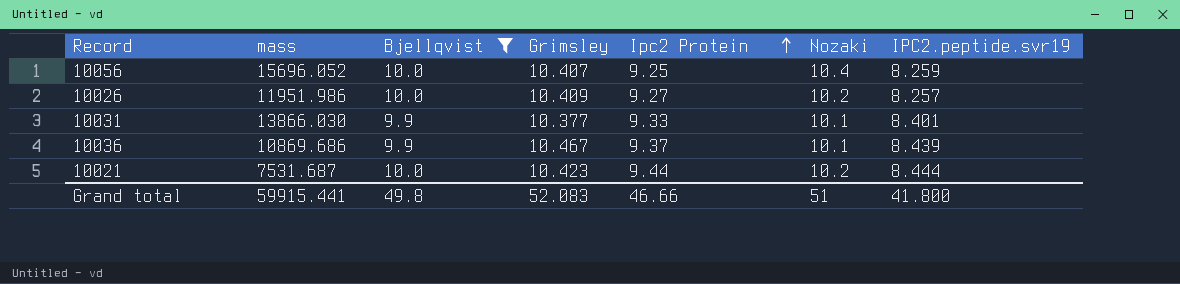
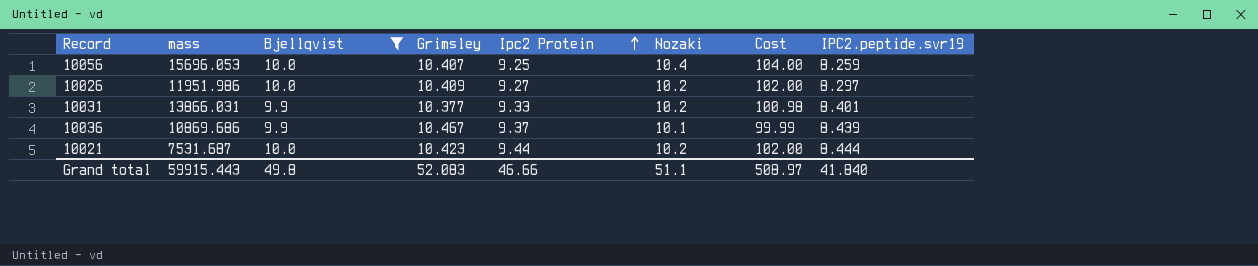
column Cost | formula: none -> [Bjellqvist] * [Nozaki]
10056 | mass: 15696.052 -> 15696.053
10026 | IPC2.peptide.svr19: 8.257 -> 8.297
10031 | mass: 13866.030 -> 13866.031
10031 | Nozaki: 10.1 -> 10.2
Grand total | mass: 59915.441 -> 59915.443
Grand total | Nozaki: 51 -> 51.1
Grand total | IPC2.peptide.svr19: 41.800 -> 41.840

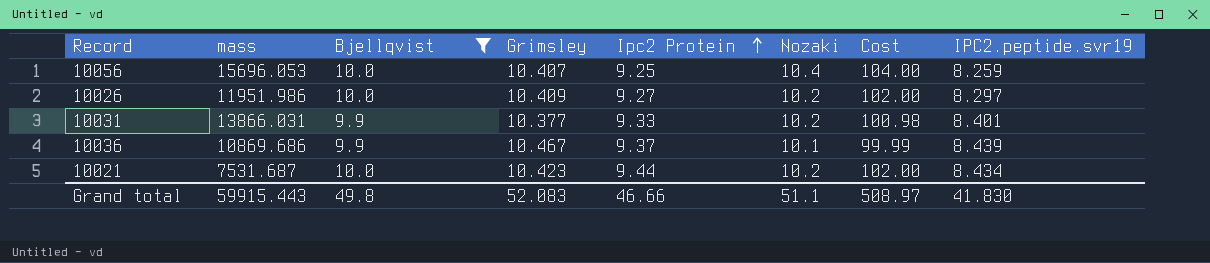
10021 | IPC2.peptide.svr19: 8.444 -> 8.434
Grand total | IPC2.peptide.svr19: 41.840 -> 41.830

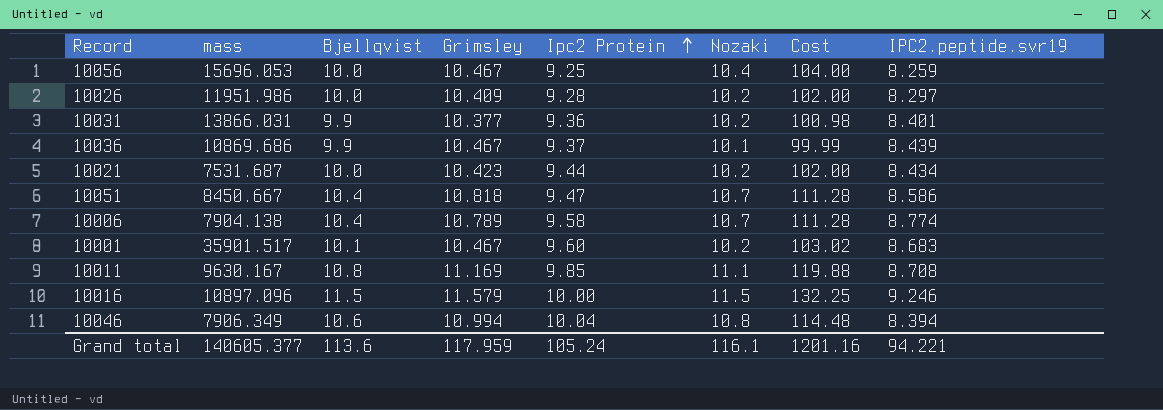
filter: Bjellqvist <= 10.0 -> none
10056 | Grimsley: 10.407 -> 10.467
10026 | Ipc2 Protein: 9.27 -> 9.28
10031 | Ipc2 Protein: 9.33 -> 9.36
Grand total | mass: 59915.443 -> 140605.377
Grand total | Bjellqvist: 49.8 -> 113.6
Grand total | Grimsley: 52.083 -> 117.959
Grand total | Ipc2 Protein: 46.66 -> 105.24
Grand total | Nozaki: 51.1 -> 116.1
Grand total | Cost: 508.97 -> 1201.16
Grand total | IPC2.peptide.svr19: 41.830 -> 94.221

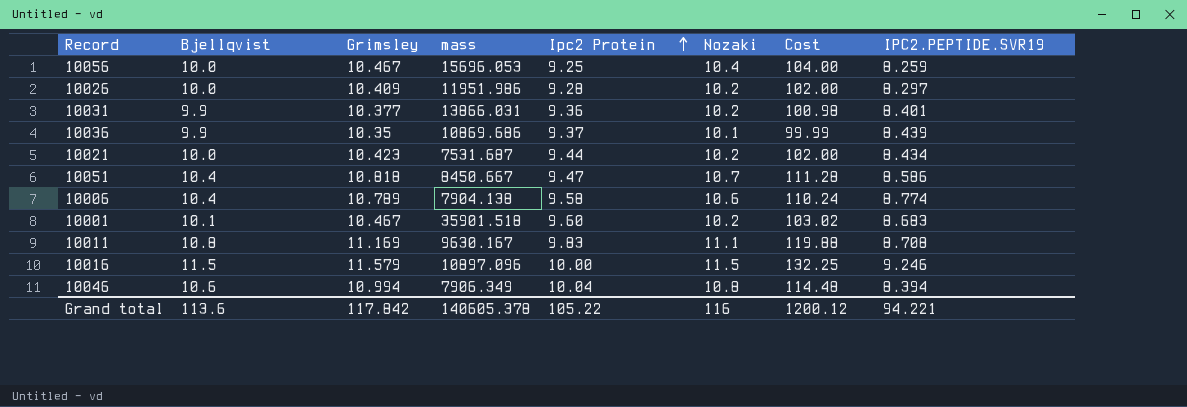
column mass | position: 2 -> 4
column name: IPC2.peptide.svr19 -> IPC2.PEPTIDE.SVR19
10036 | Grimsley: 10.467 -> 10.35
10006 | Nozaki: 10.7 -> 10.6
10006 | Cost: 111.28 -> 110.24
10001 | mass: 35901.517 -> 35901.518
10011 | Ipc2 Protein: 9.85 -> 9.83
Grand total | Grimsley: 117.959 -> 117.842
Grand total | mass: 140605.377 -> 140605.378
Grand total | Ipc2 Protein: 105.24 -> 105.22
Grand total | Nozaki: 116.1 -> 116
Grand total | Cost: 1201.16 -> 1200.12

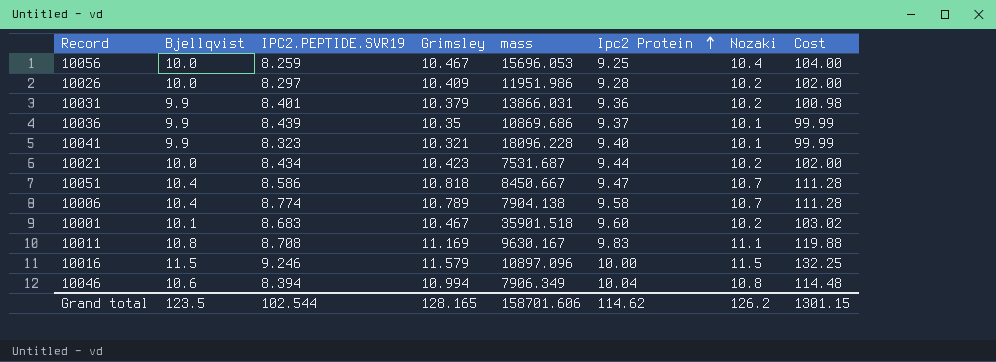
column IPC2.PEPTIDE.SVR19 | position: 8 -> 3
10031 | Grimsley: 10.377 -> 10.379
row 10041: none -> 9.9 | 8.323 | 10.321 | 18096.228 | 9.40 | 10.1 | 99.99
10006 | Nozaki: 10.6 -> 10.7
10006 | Cost: 110.24 -> 111.28
Grand total | Bjellqvist: 113.6 -> 123.5
Grand total | IPC2.PEPTIDE.SVR19: 94.221 -> 102.544
Grand total | Grimsley: 117.842 -> 128.165
Grand total | mass: 140605.378 -> 158701.606
Grand total | Ipc2 Protein: 105.22 -> 114.62
Grand total | Nozaki: 116 -> 126.2
Grand total | Cost: 1200.12 -> 1301.15

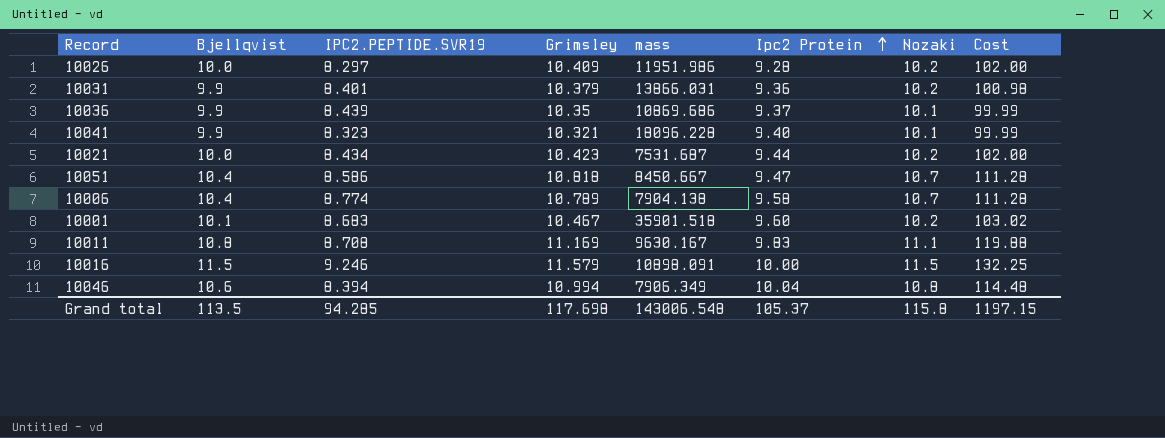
row 10056: 10.0 | 8.259 | 10.467 | 15696.053 | 9.25 | 10.4 | 104.00 -> none
10016 | mass: 10897.096 -> 10898.091
Grand total | Bjellqvist: 123.5 -> 113.5
Grand total | IPC2.PEPTIDE.SVR19: 102.544 -> 94.285
Grand total | Grimsley: 128.165 -> 117.698
Grand total | mass: 158701.606 -> 143006.548
Grand total | Ipc2 Protein: 114.62 -> 105.37
Grand total | Nozaki: 126.2 -> 115.8
Grand total | Cost: 1301.15 -> 1197.15

